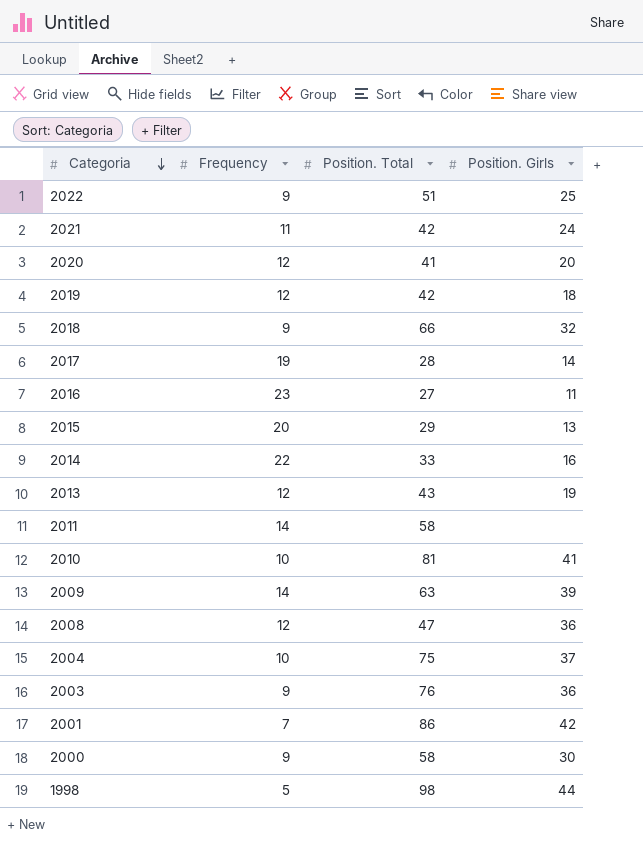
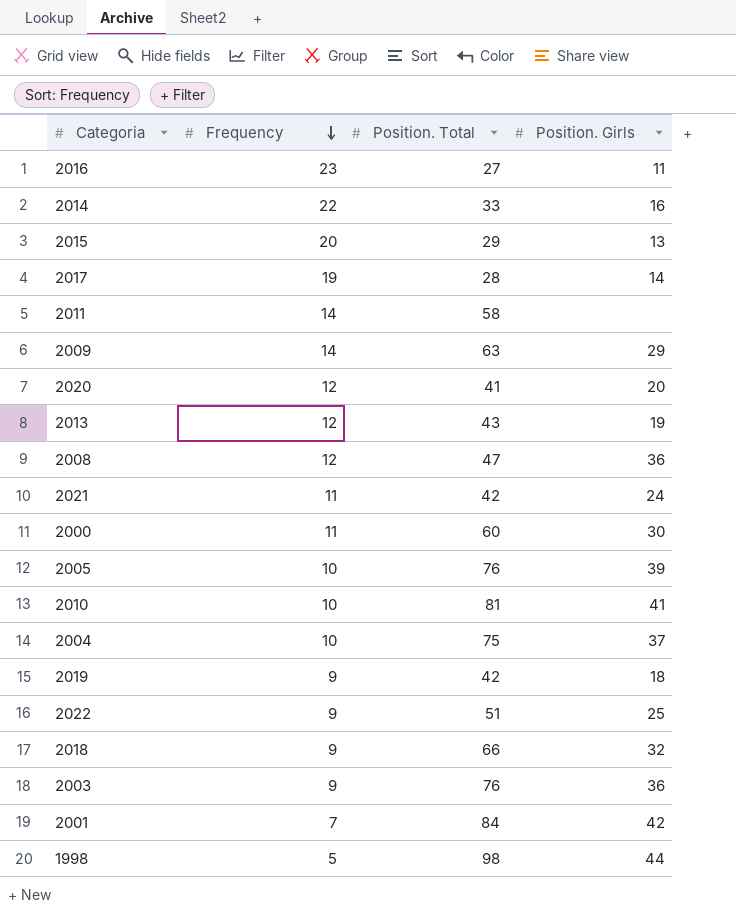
row order: Categoria descending -> Frequency descending
2009 | Position. Girls: 39 -> 29
2000 | Frequency: 9 -> 11
2000 | Position. Total: 58 -> 60
row 2005: none -> 10 | 76 | 39
2019 | Frequency: 12 -> 9
2001 | Position. Total: 86 -> 84

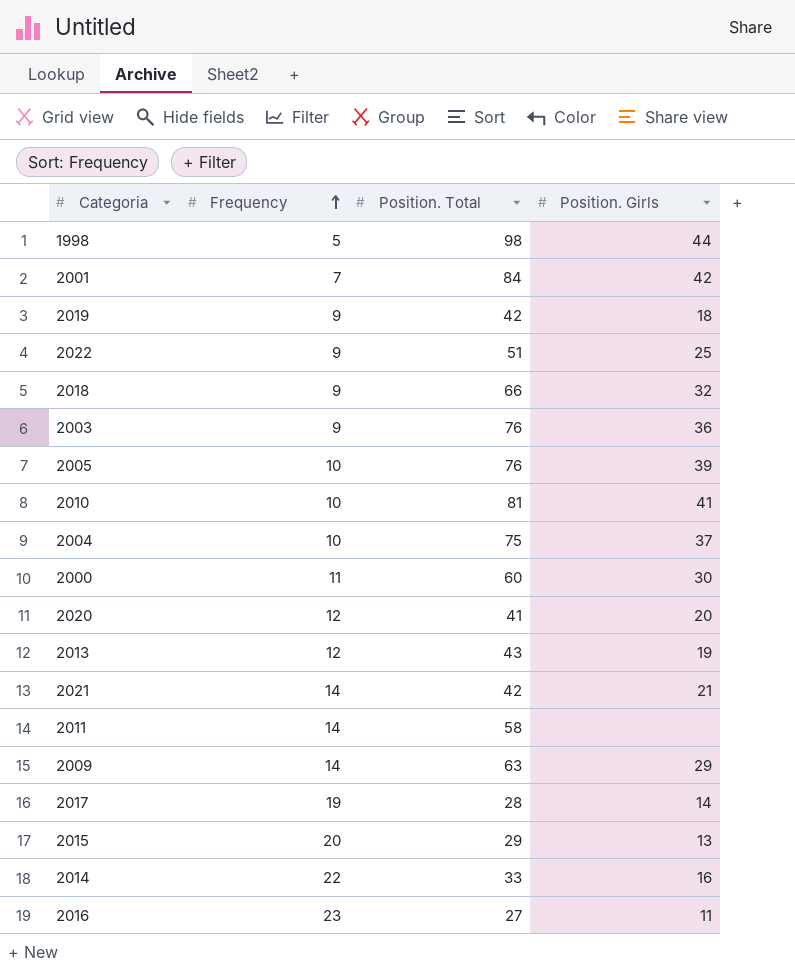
row order: Frequency descending -> Frequency ascending
row 2008: 12 | 47 | 36 -> none
2021 | Frequency: 11 -> 14
2021 | Position. Girls: 24 -> 21

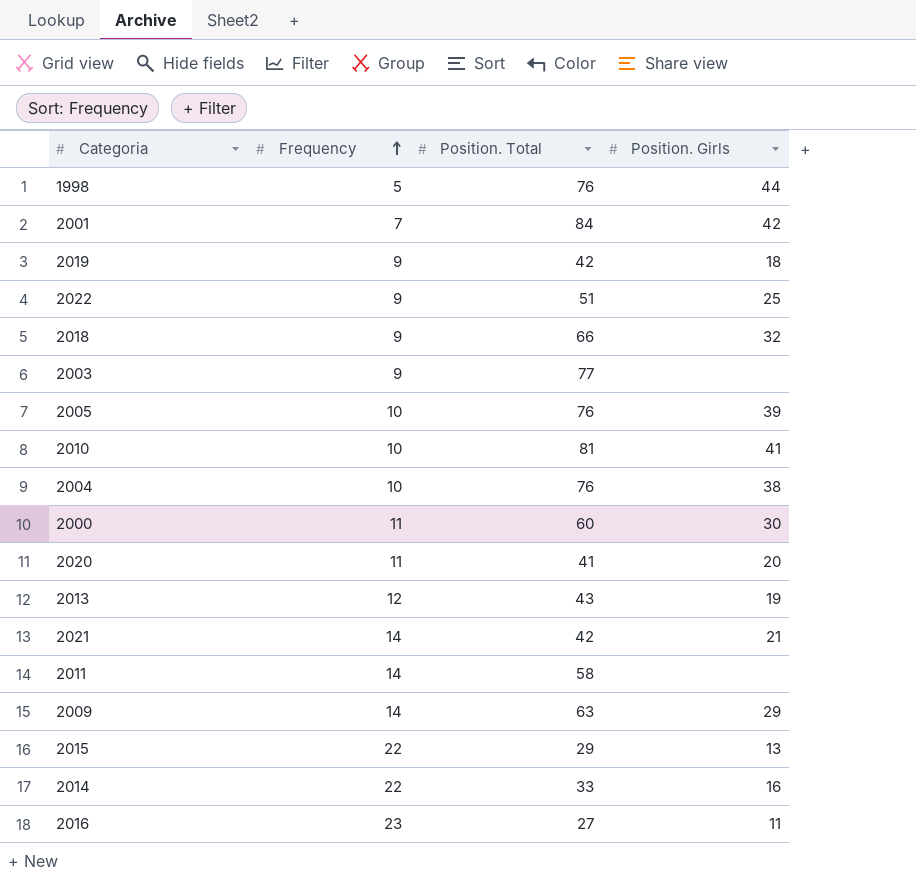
row 2017: 19 | 28 | 14 -> none
1998 | Position. Total: 98 -> 76
2003 | Position. Total: 76 -> 77
2003 | Position. Girls: 36 -> none
2004 | Position. Total: 75 -> 76
2004 | Position. Girls: 37 -> 38
2020 | Frequency: 12 -> 11
2015 | Frequency: 20 -> 22

